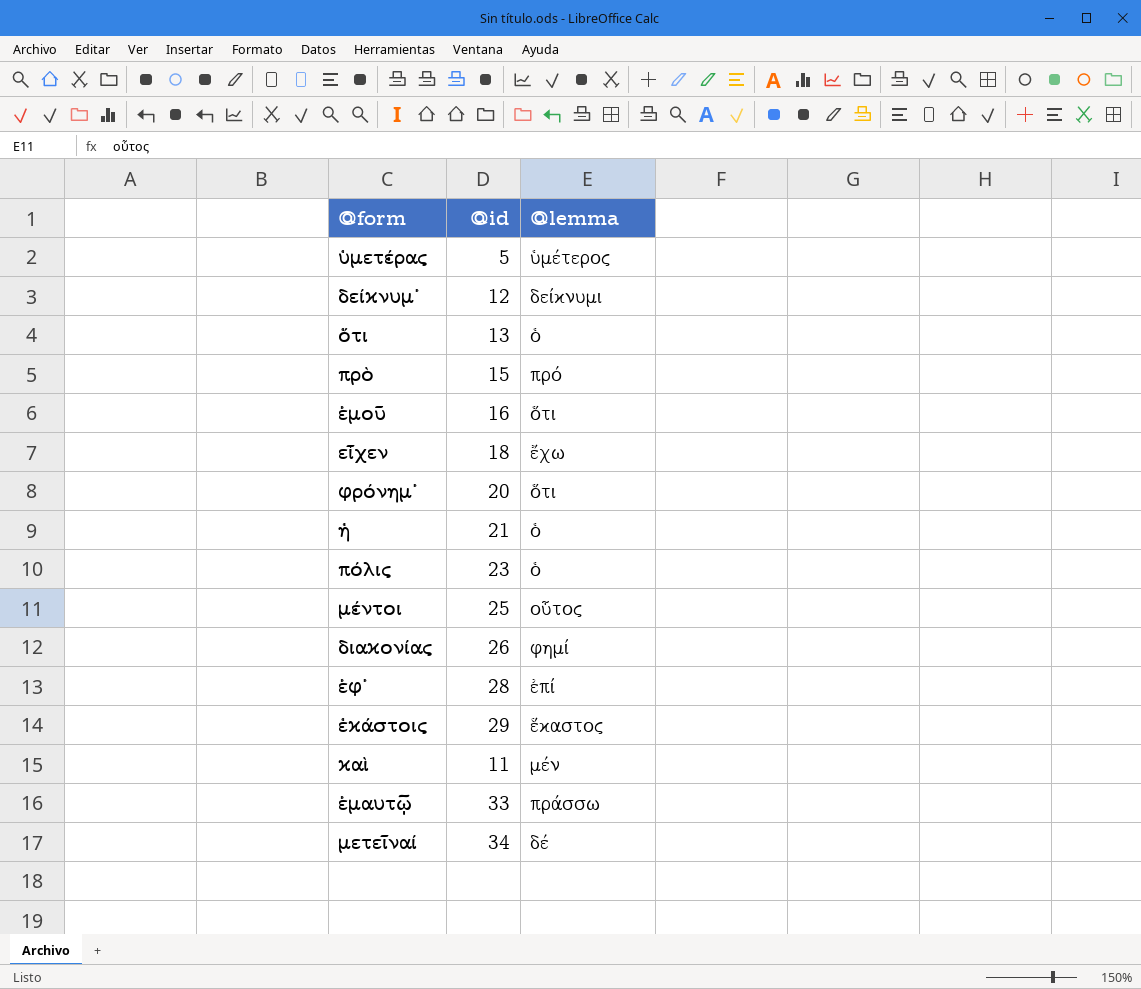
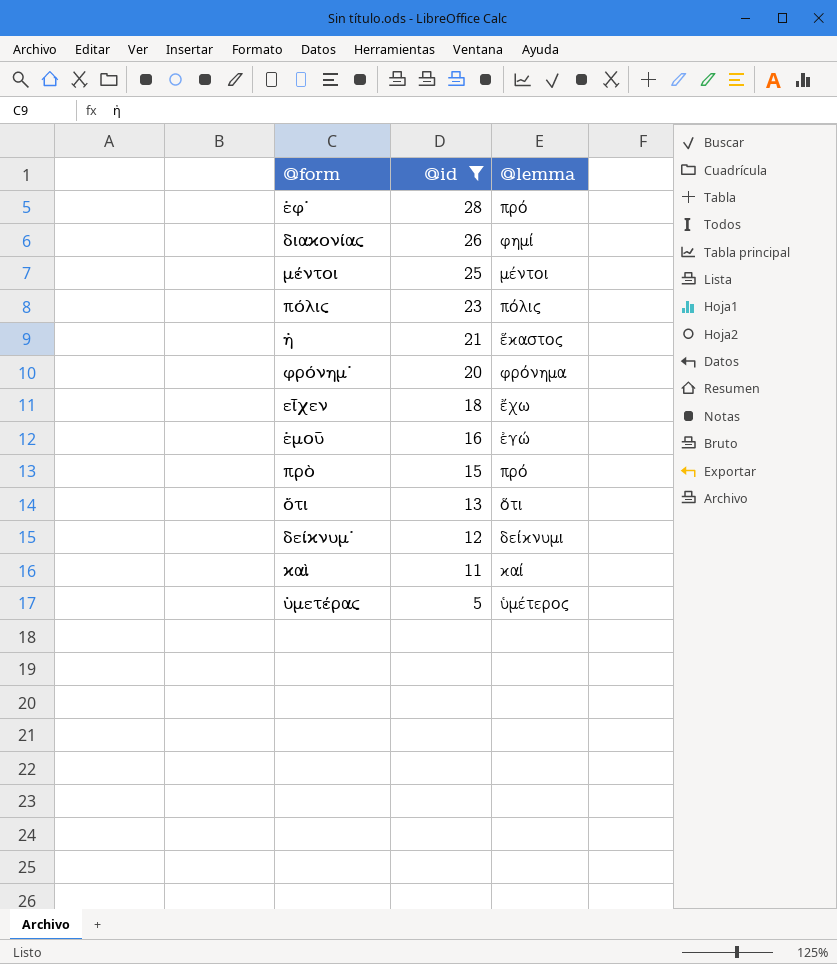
filter: none -> @id <= 28
row order: none -> @id descending
ἐφ᾽ | @lemma: ἐπί -> πρό
μέντοι | @lemma: οὗτος -> μέντοι
πόλις | @lemma: ὁ -> πόλις
ἡ | @lemma: ὁ -> ἕκαστος
φρόνημ᾽ | @lemma: ὅτι -> φρόνημα
ἐμοῦ | @lemma: ὅτι -> ἐγώ
ὅτι | @lemma: ὁ -> ὅτι
καὶ | @lemma: μέν -> καί

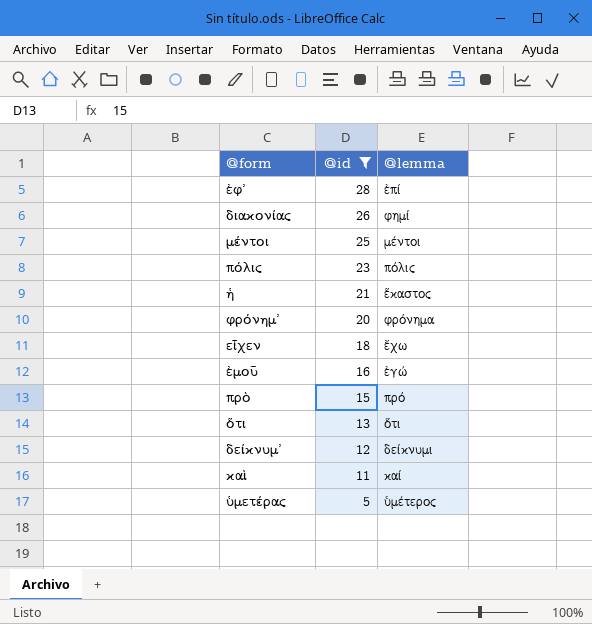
ἐφ᾽ | @lemma: πρό -> ἐπί

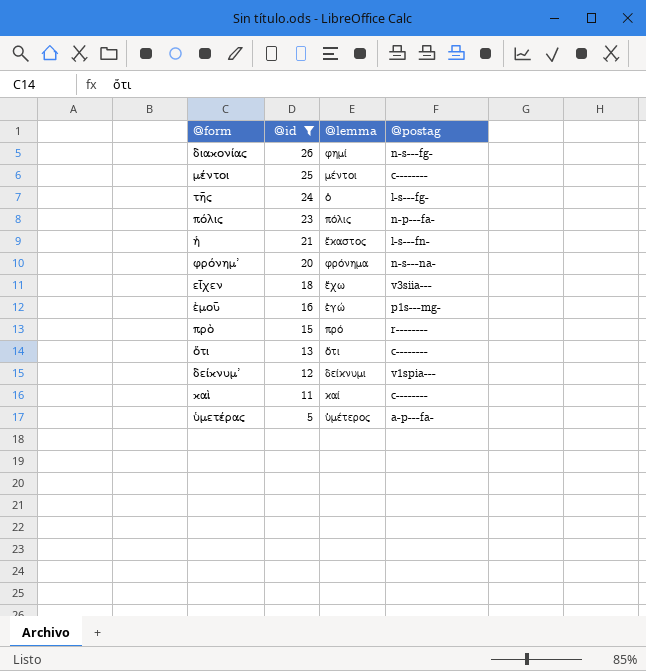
column @postag | position: none -> 4
row ἐφ᾽: 28 | ἐπί -> none
row τῆς: none -> 24 | ὁ | l-s---fg-

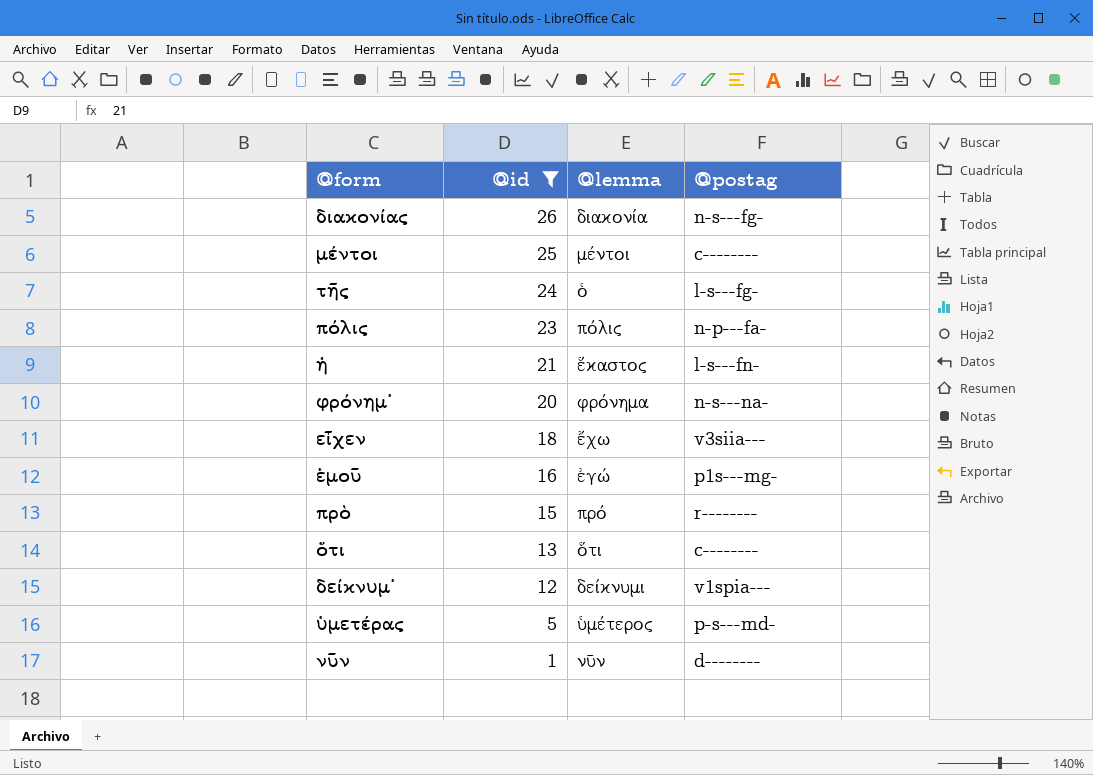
row καὶ: 11 | καί | c-------- -> none
διακονίας | @lemma: φημί -> διακονία
ὑμετέρας | @postag: a-p---fa- -> p-s---md-
row νῦν: none -> 1 | νῦν | d--------

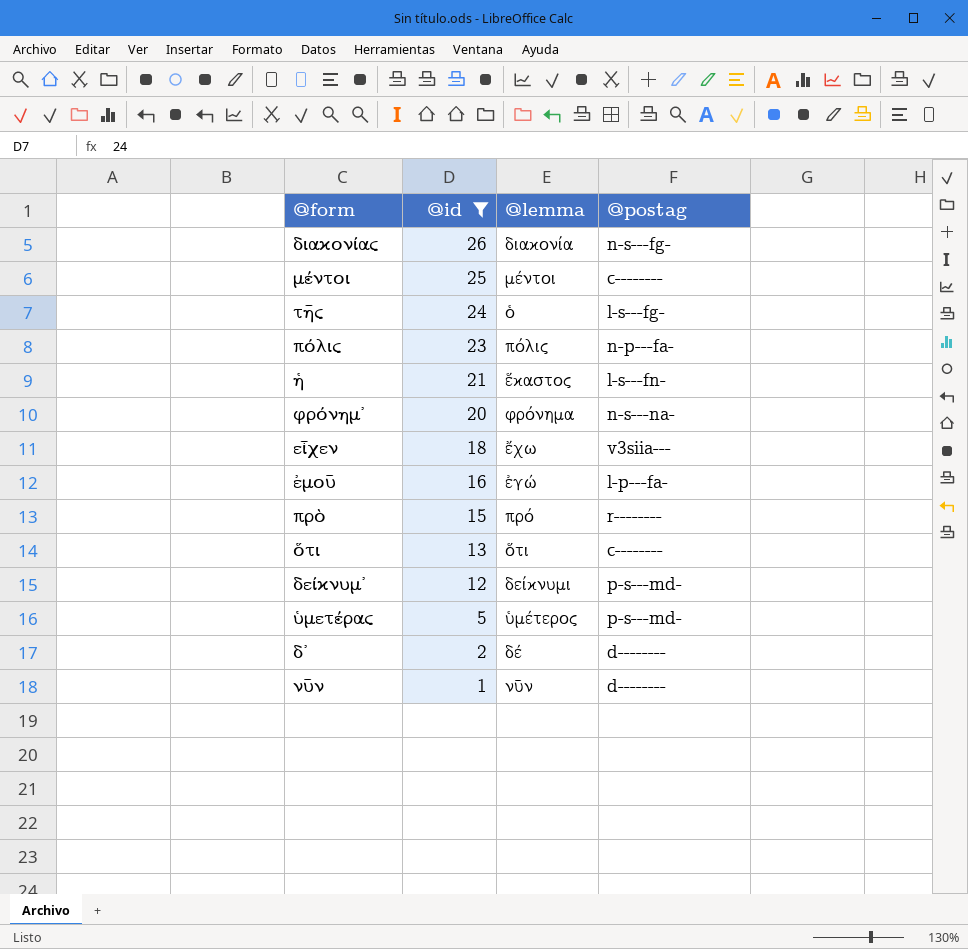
ἐμοῦ | @postag: p1s---mg- -> l-p---fa-
δείκνυμ᾽ | @postag: v1spia--- -> p-s---md-
row δ᾽: none -> 2 | δέ | d--------

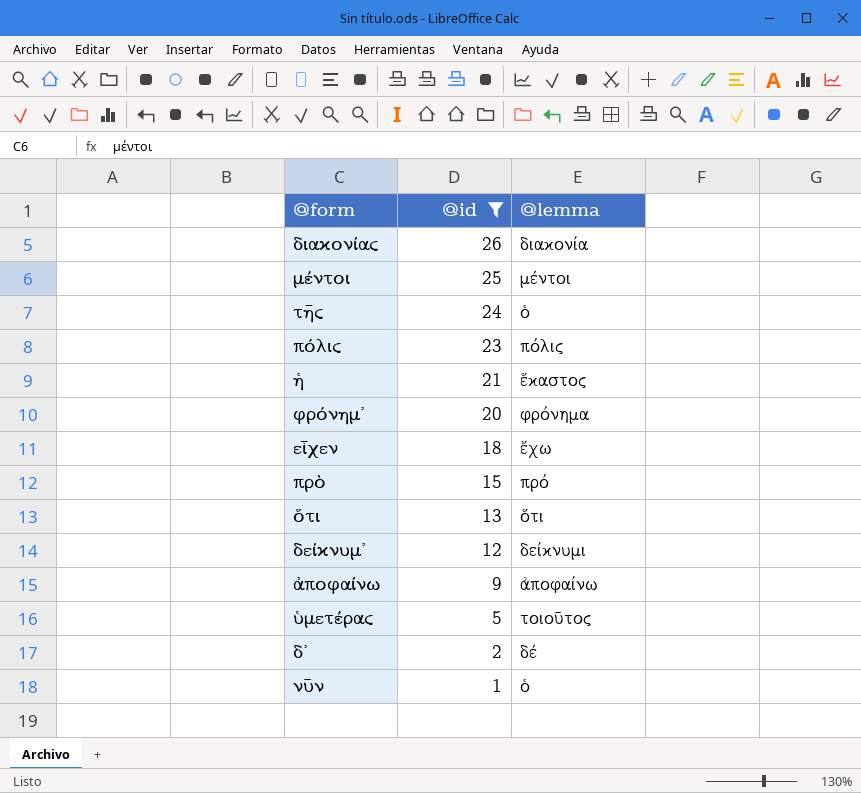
column @postag | position: 4 -> none
row ἐμοῦ: 16 | ἐγώ | l-p---fa- -> none
row ἀποφαίνω: none -> 9 | ἀποφαίνω
ὑμετέρας | @lemma: ὑμέτερος -> τοιοῦτος
νῦν | @lemma: νῦν -> ὁ

